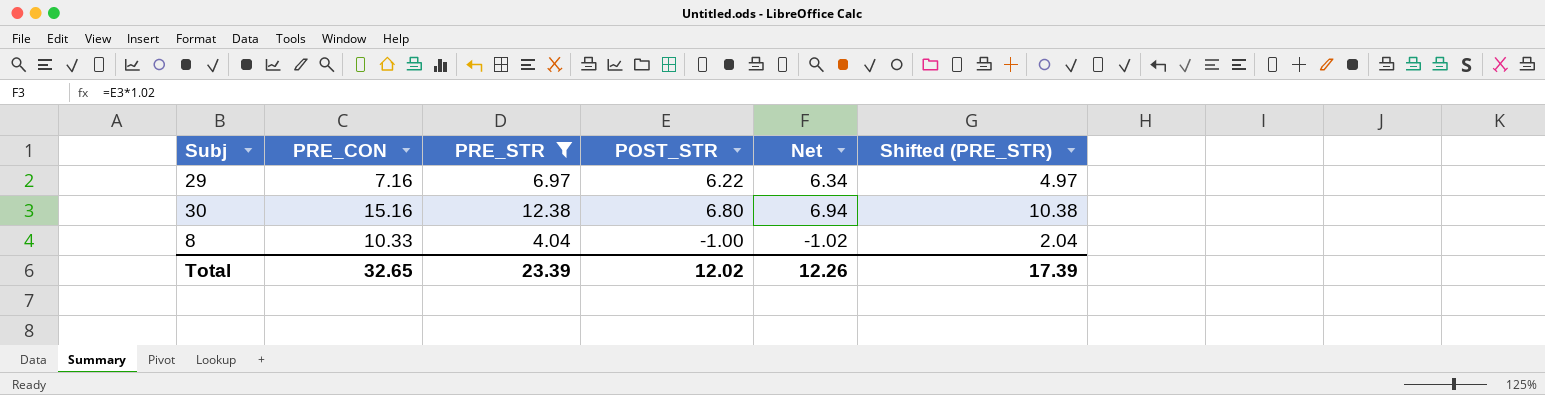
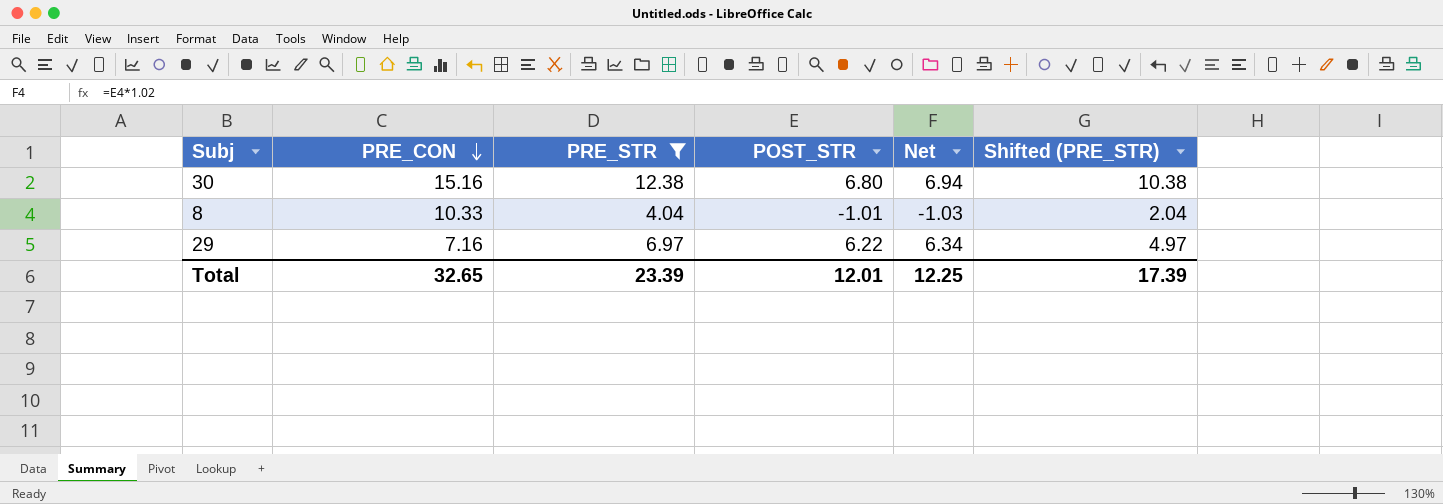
row order: none -> PRE_CON descending
8 | POST_STR: -1.00 -> -1.01
8 | Net: -1.02 -> -1.03
Total | POST_STR: 12.02 -> 12.01
Total | Net: 12.26 -> 12.25

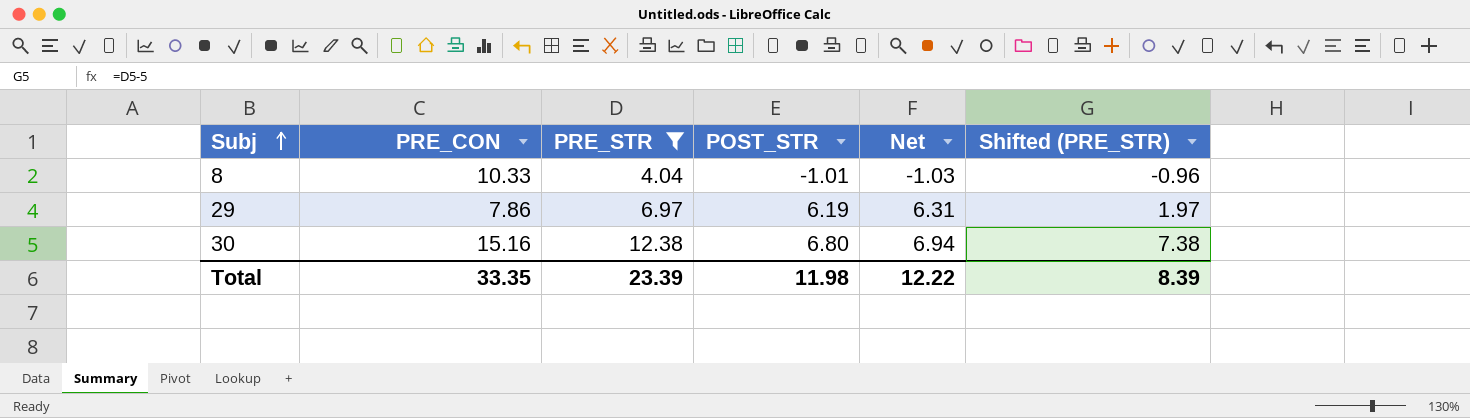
row order: PRE_CON descending -> Subj ascending
column Shifted (PRE_STR) | formula: [PRE_STR] - 2 -> [PRE_STR] - 5
29 | PRE_CON: 7.16 -> 7.86
29 | POST_STR: 6.22 -> 6.19
29 | Net: 6.34 -> 6.31
Total | PRE_CON: 32.65 -> 33.35
Total | POST_STR: 12.01 -> 11.98
Total | Net: 12.25 -> 12.22
Total | Shifted (PRE_STR): 17.39 -> 8.39

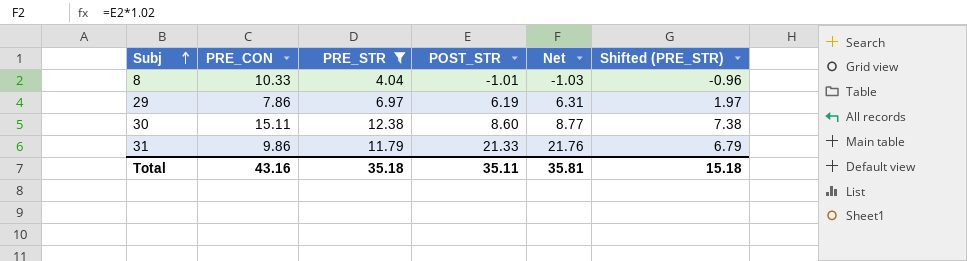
30 | PRE_CON: 15.16 -> 15.11
30 | POST_STR: 6.80 -> 8.60
30 | Net: 6.94 -> 8.77
row 31: none -> 9.86 | 11.79 | 21.33 | 21.76 | 6.79
Total | PRE_CON: 33.35 -> 43.16
Total | PRE_STR: 23.39 -> 35.18
Total | POST_STR: 11.98 -> 35.11
Total | Net: 12.22 -> 35.81
Total | Shifted (PRE_STR): 8.39 -> 15.18

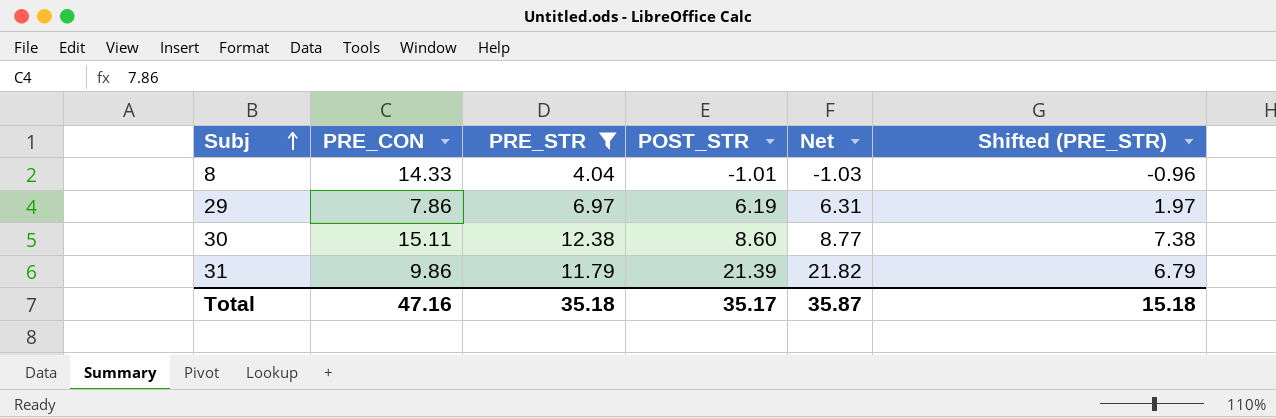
8 | PRE_CON: 10.33 -> 14.33
31 | POST_STR: 21.33 -> 21.39
31 | Net: 21.76 -> 21.82
Total | PRE_CON: 43.16 -> 47.16
Total | POST_STR: 35.11 -> 35.17
Total | Net: 35.81 -> 35.87

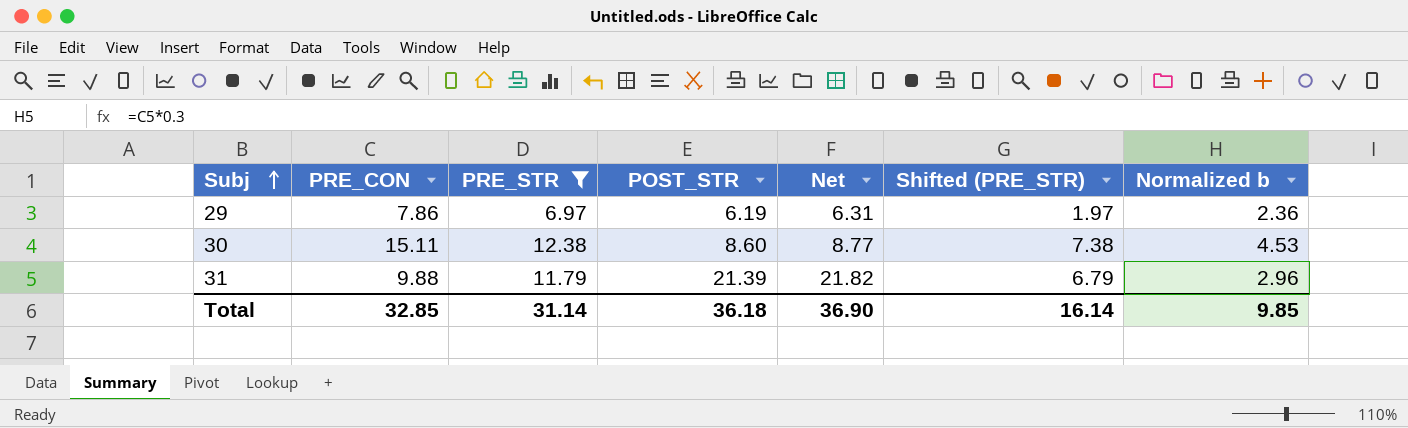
column Normalized b | formula: none -> [PRE_CON] * 0.3
row 8: 14.33 | 4.04 | -1.01 | -1.03 | -0.96 -> none
31 | PRE_CON: 9.86 -> 9.88
Total | PRE_CON: 47.16 -> 32.85
Total | PRE_STR: 35.18 -> 31.14
Total | POST_STR: 35.17 -> 36.18
Total | Net: 35.87 -> 36.90
Total | Shifted (PRE_STR): 15.18 -> 16.14

